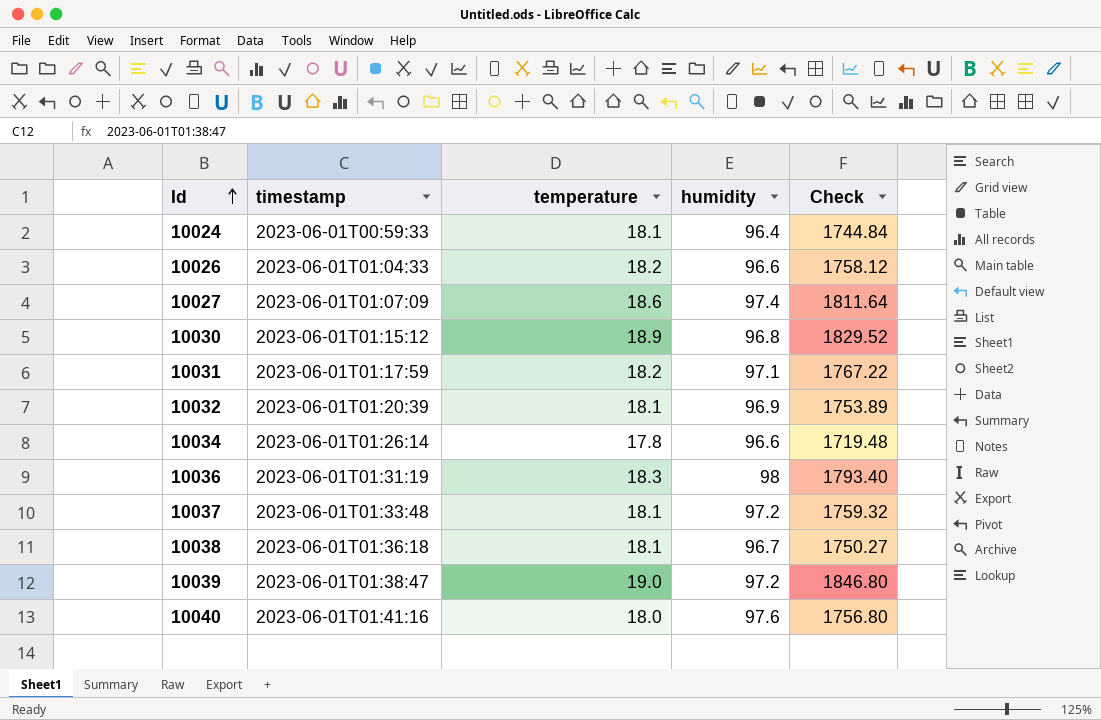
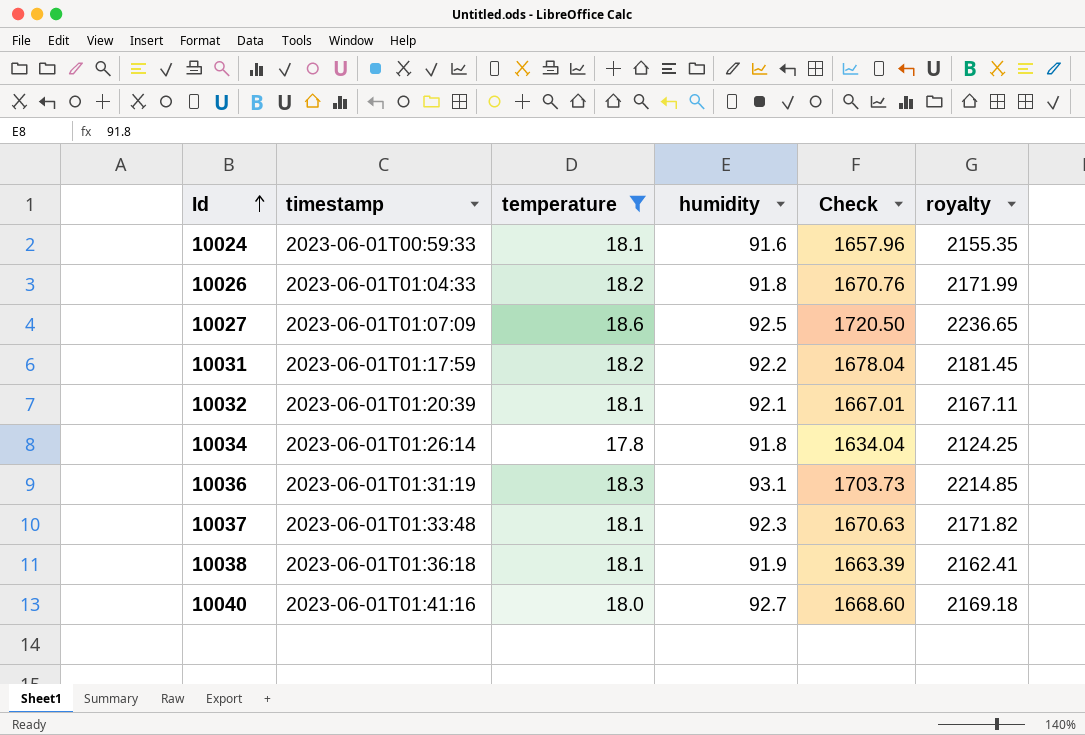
filter: none -> temperature <= 18.6
column royalty | formula: none -> [Check] * 1.3
10024 | humidity: 96.4 -> 91.6
10024 | Check: 1744.84 -> 1657.96
10026 | humidity: 96.6 -> 91.8
10026 | Check: 1758.12 -> 1670.76
10027 | humidity: 97.4 -> 92.5
10027 | Check: 1811.64 -> 1720.50
10031 | humidity: 97.1 -> 92.2
10031 | Check: 1767.22 -> 1678.04
10032 | humidity: 96.9 -> 92.1
10032 | Check: 1753.89 -> 1667.01
10034 | humidity: 96.6 -> 91.8
10034 | Check: 1719.48 -> 1634.04
10036 | humidity: 98 -> 93.1
10036 | Check: 1793.40 -> 1703.73
10037 | humidity: 97.2 -> 92.3
10037 | Check: 1759.32 -> 1670.63
10038 | humidity: 96.7 -> 91.9
10038 | Check: 1750.27 -> 1663.39
10040 | humidity: 97.6 -> 92.7
10040 | Check: 1756.80 -> 1668.60

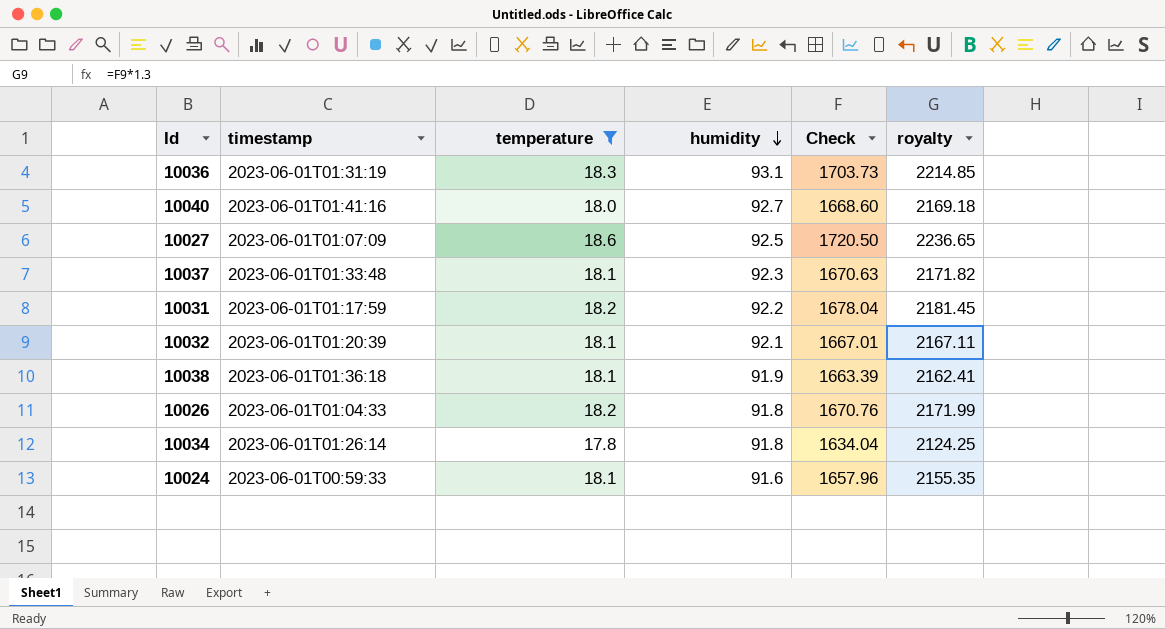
row order: Id ascending -> humidity descending

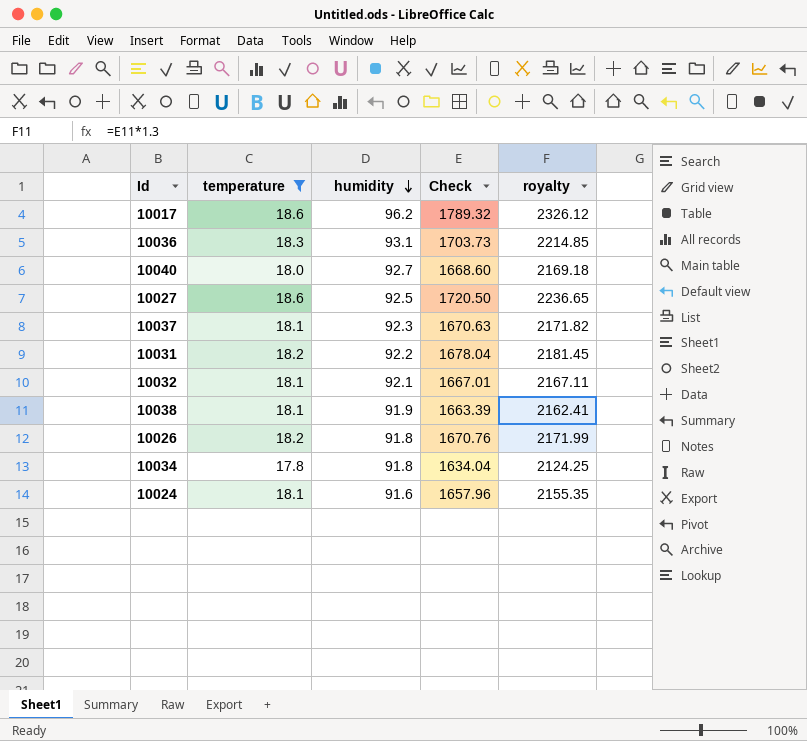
column timestamp | position: 2 -> none
row 10017: none -> 18.6 | 96.2 | 1789.32 | 2326.12

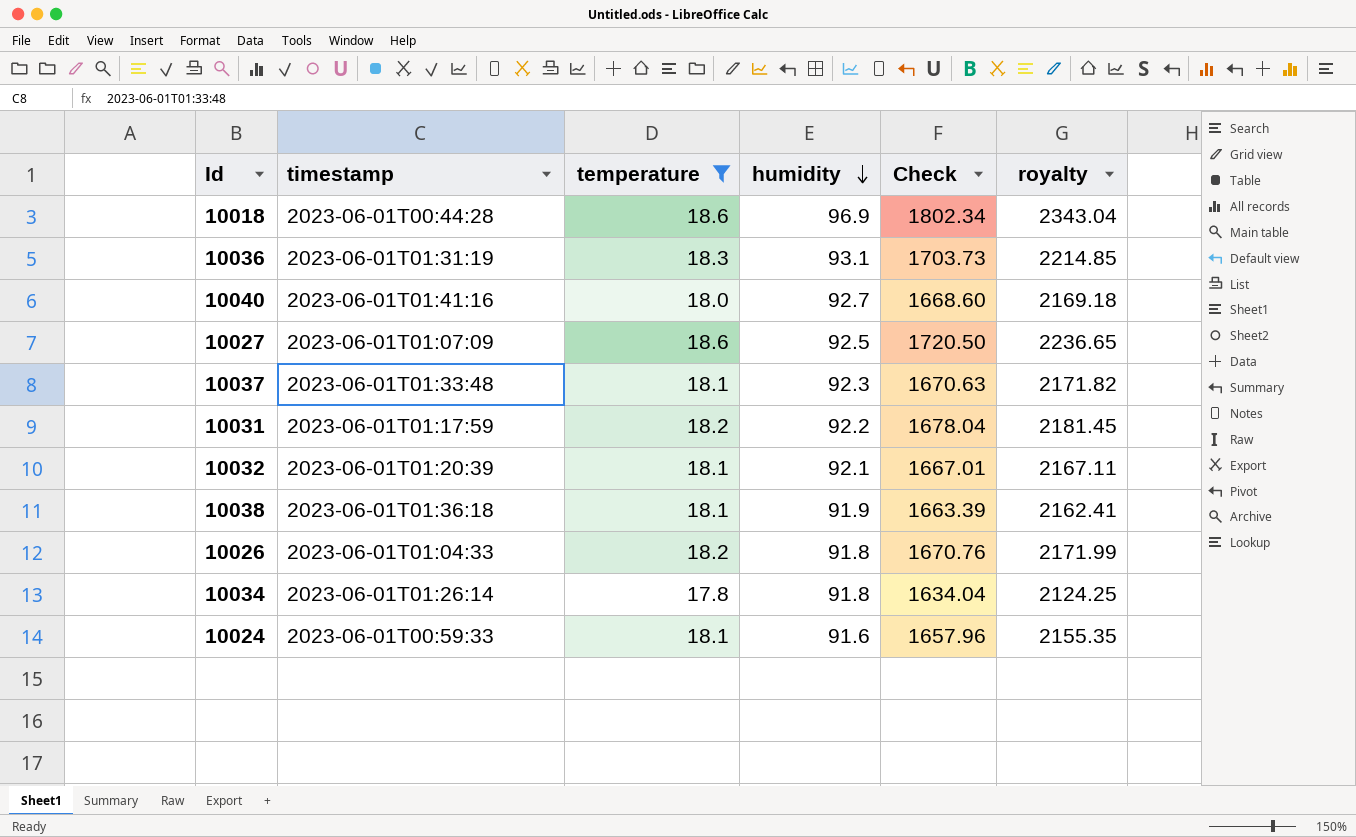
column timestamp | position: none -> 2
row 10017: 18.6 | 96.2 | 1789.32 | 2326.12 -> none
row 10018: none -> 2023-06-01T00:44:28 | 18.6 | 96.9 | 1802.34 | 2343.04

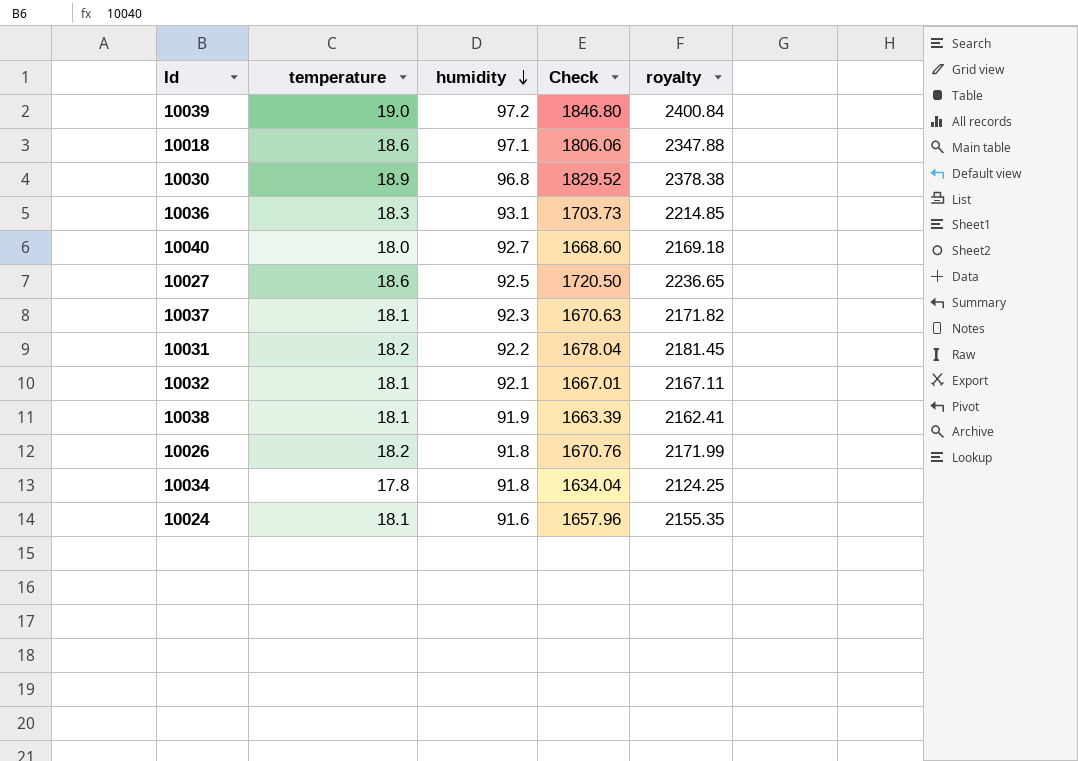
filter: temperature <= 18.6 -> none
column timestamp | position: 2 -> none
10018 | humidity: 96.9 -> 97.1
10018 | Check: 1802.34 -> 1806.06
10018 | royalty: 2343.04 -> 2347.88

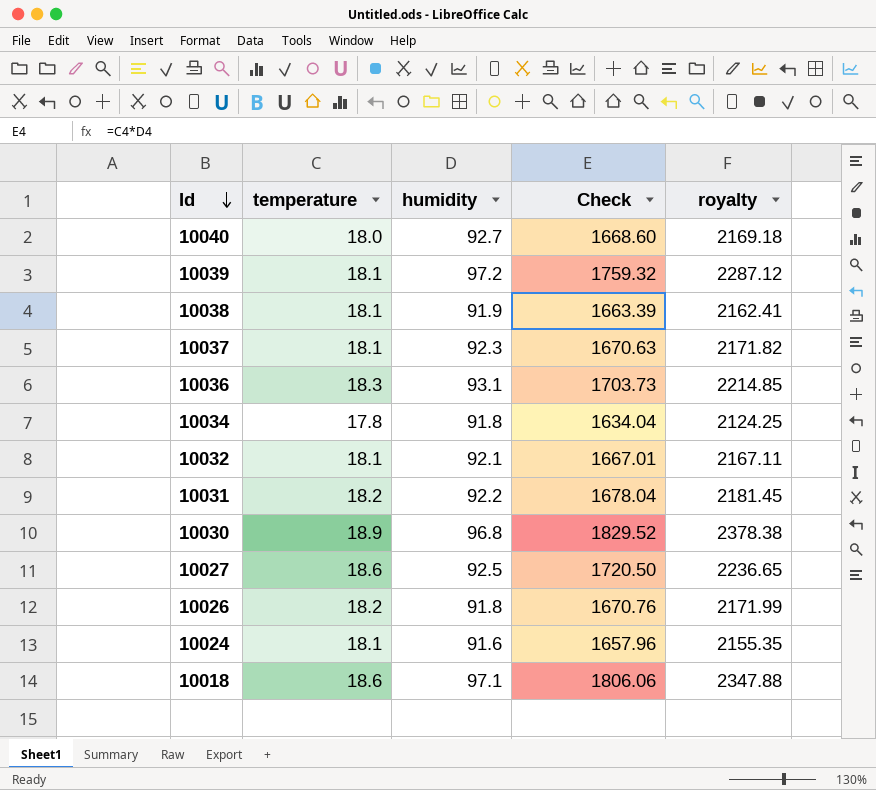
row order: humidity descending -> Id descending
10039 | temperature: 19.0 -> 18.1
10039 | Check: 1846.80 -> 1759.32
10039 | royalty: 2400.84 -> 2287.12

